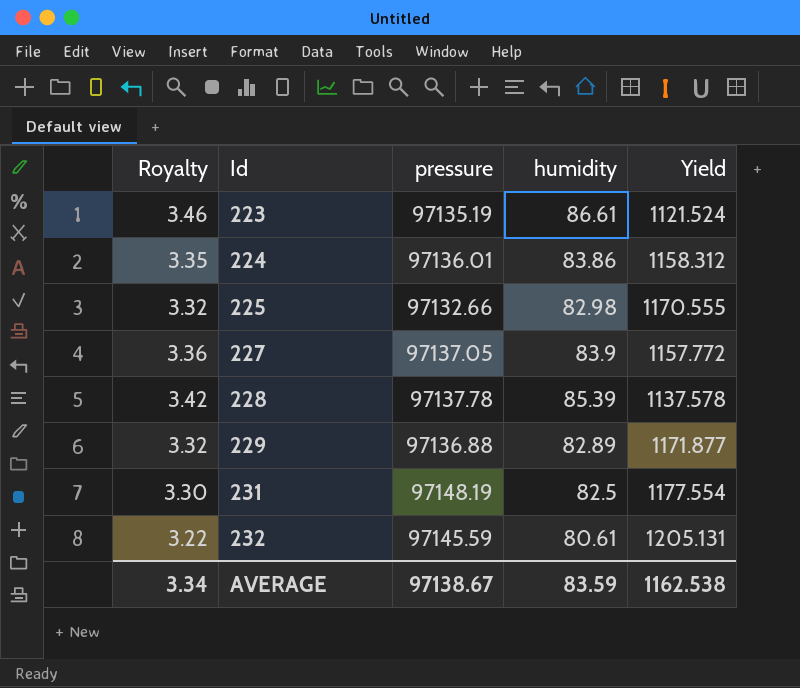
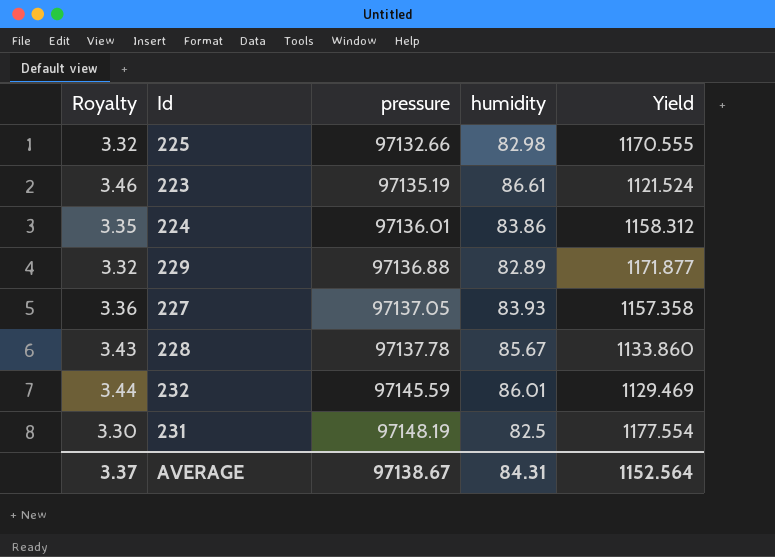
row order: Id ascending -> pressure ascending
227 | humidity: 83.9 -> 83.93
227 | Yield: 1157.772 -> 1157.358
228 | Royalty: 3.42 -> 3.43
228 | humidity: 85.39 -> 85.67
228 | Yield: 1137.578 -> 1133.860
232 | Royalty: 3.22 -> 3.44
232 | humidity: 80.61 -> 86.01
232 | Yield: 1205.131 -> 1129.469
AVERAGE | Royalty: 3.34 -> 3.37
AVERAGE | humidity: 83.59 -> 84.31
AVERAGE | Yield: 1162.538 -> 1152.564

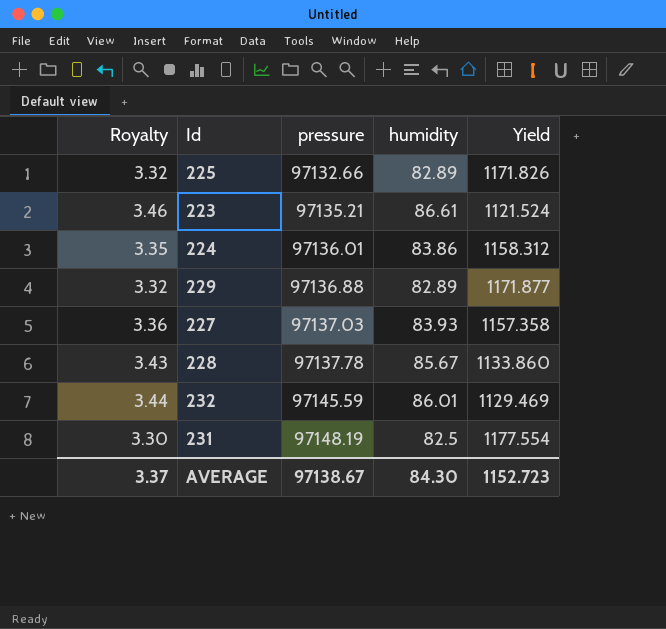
225 | humidity: 82.98 -> 82.89
225 | Yield: 1170.555 -> 1171.826
223 | pressure: 97135.19 -> 97135.21
227 | pressure: 97137.05 -> 97137.03
AVERAGE | humidity: 84.31 -> 84.30
AVERAGE | Yield: 1152.564 -> 1152.723

